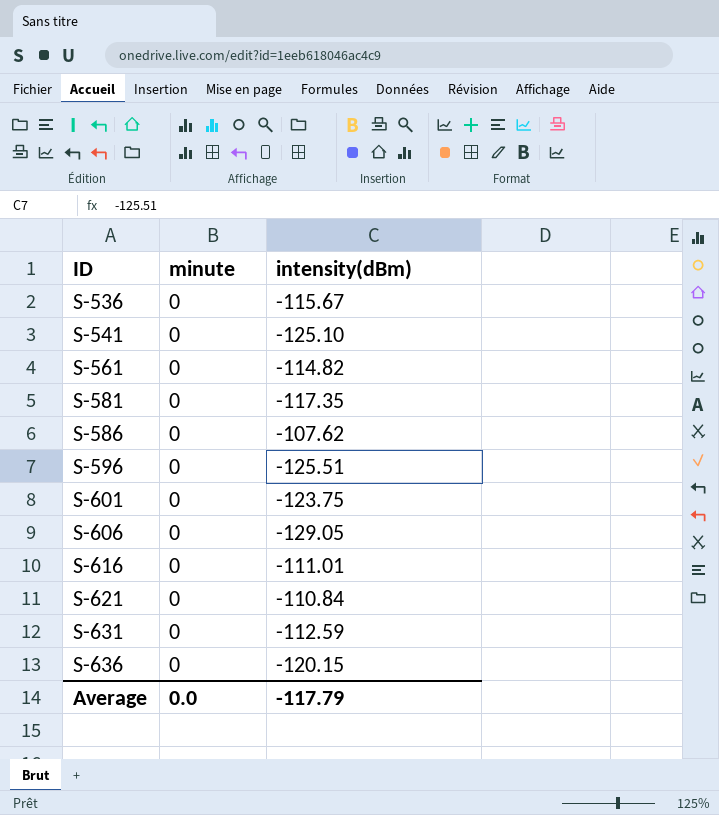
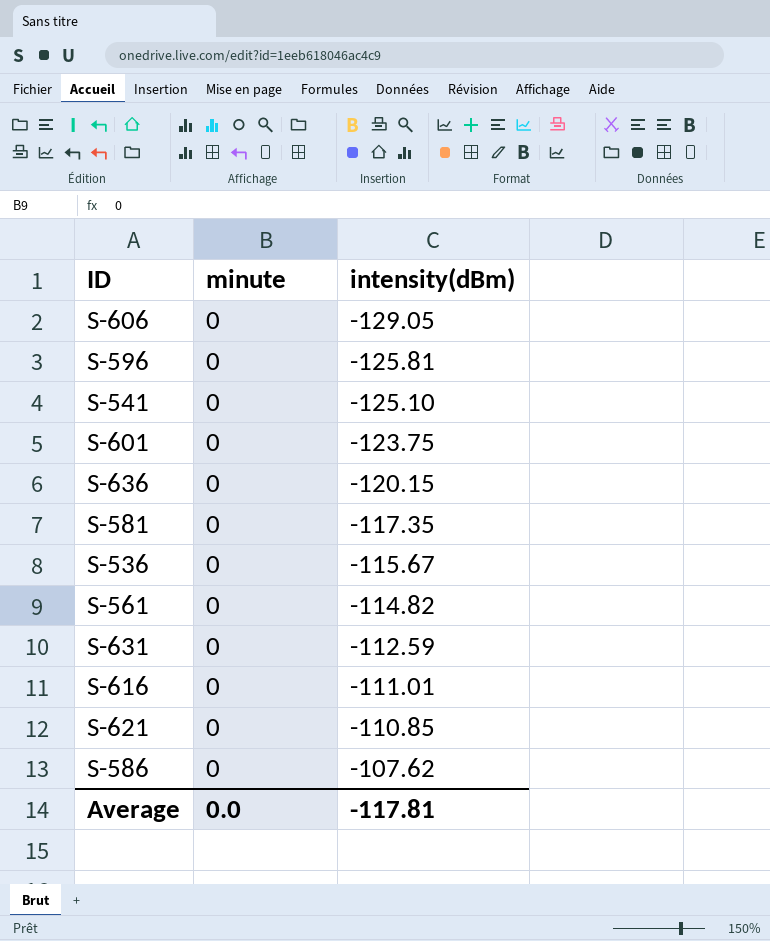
row order: ID ascending -> intensity(dBm) ascending
S-596 | intensity(dBm): -125.51 -> -125.81
S-621 | intensity(dBm): -110.84 -> -110.85
Average | intensity(dBm): -117.79 -> -117.81

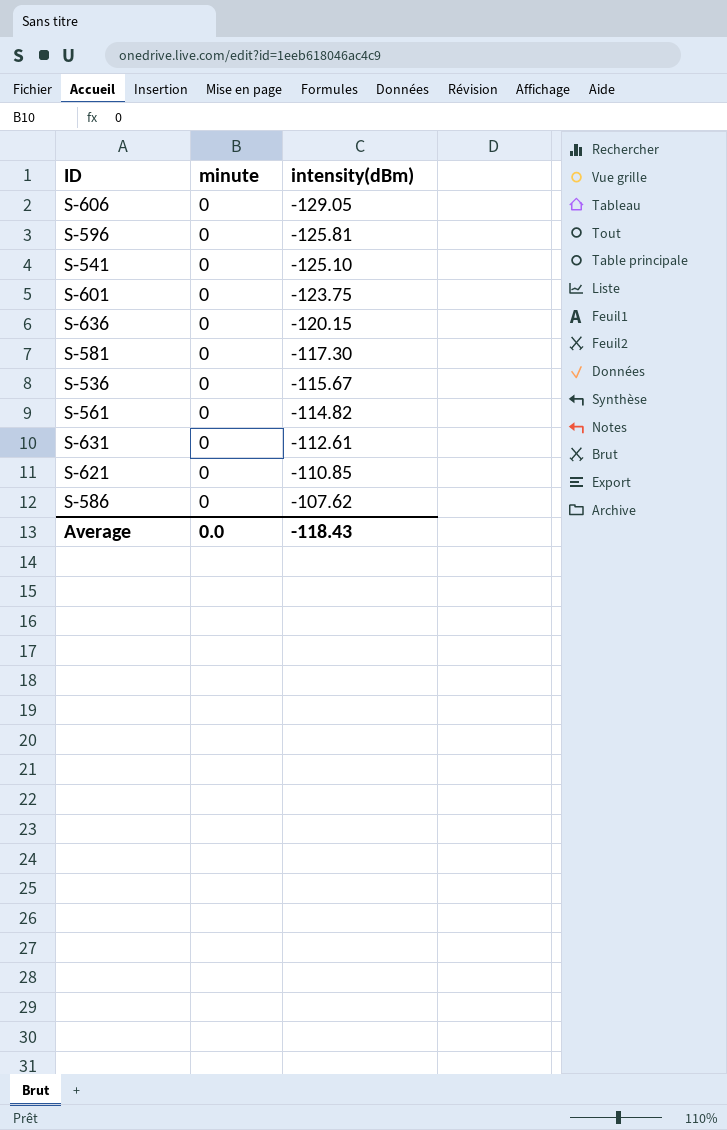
row S-616: 0 | -111.01 -> none
S-581 | intensity(dBm): -117.35 -> -117.30
S-631 | intensity(dBm): -112.59 -> -112.61
Average | intensity(dBm): -117.81 -> -118.43

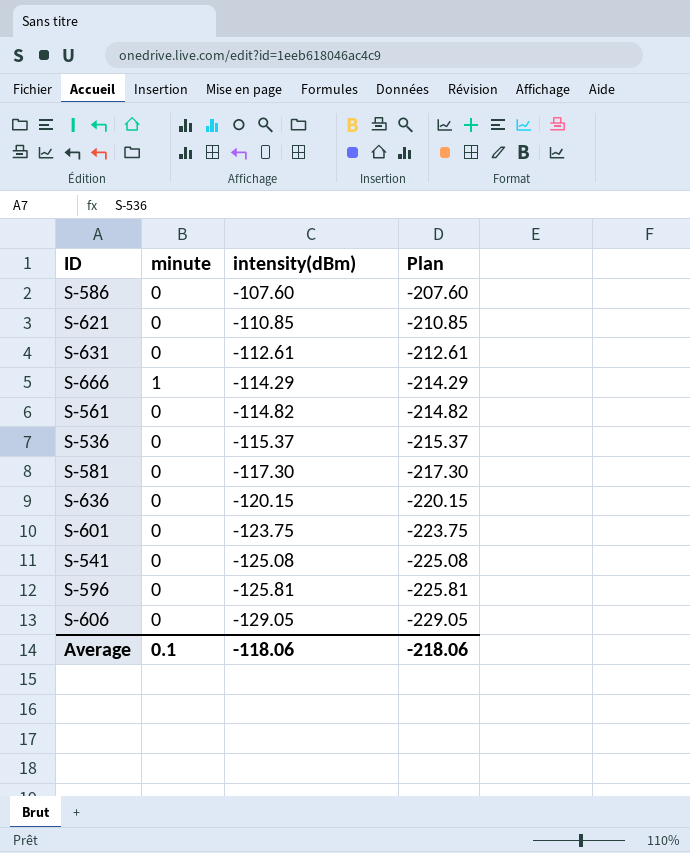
row order: intensity(dBm) ascending -> intensity(dBm) descending
column Plan | formula: none -> [intensity(dBm)] - 100
S-586 | intensity(dBm): -107.62 -> -107.60
row S-666: none -> 1 | -114.29 | -214.29
S-536 | intensity(dBm): -115.67 -> -115.37
S-541 | intensity(dBm): -125.10 -> -125.08
Average | minute: 0.0 -> 0.1
Average | intensity(dBm): -118.43 -> -118.06

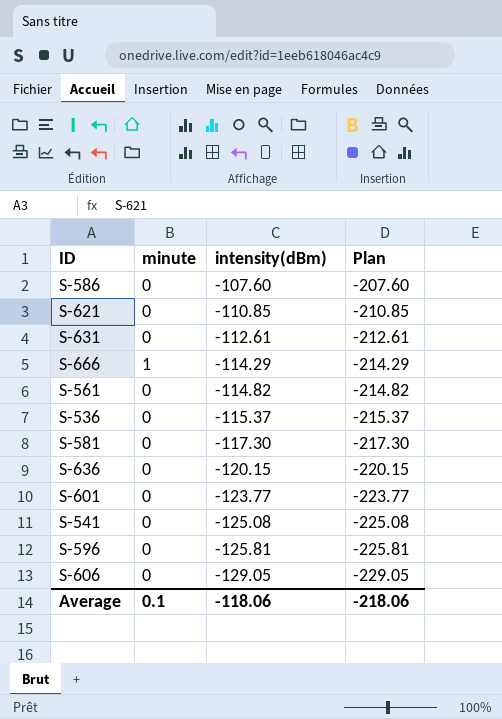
S-601 | intensity(dBm): -123.75 -> -123.77
S-601 | Plan: -223.75 -> -223.77

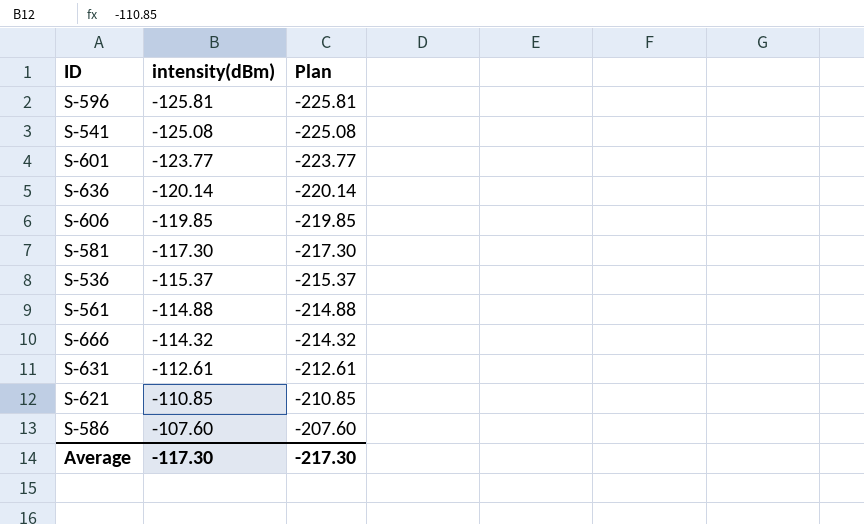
row order: intensity(dBm) descending -> intensity(dBm) ascending
column minute | position: 2 -> none
S-636 | intensity(dBm): -120.15 -> -120.14
S-636 | Plan: -220.15 -> -220.14
S-606 | intensity(dBm): -129.05 -> -119.85
S-606 | Plan: -229.05 -> -219.85
S-561 | intensity(dBm): -114.82 -> -114.88
S-561 | Plan: -214.82 -> -214.88
S-666 | intensity(dBm): -114.29 -> -114.32
S-666 | Plan: -214.29 -> -214.32
Average | intensity(dBm): -118.06 -> -117.30
Average | Plan: -218.06 -> -217.30

